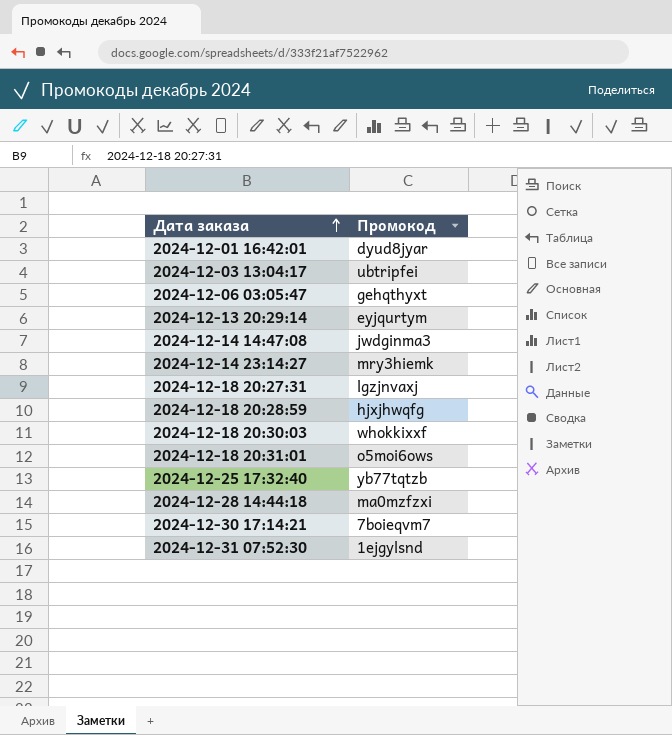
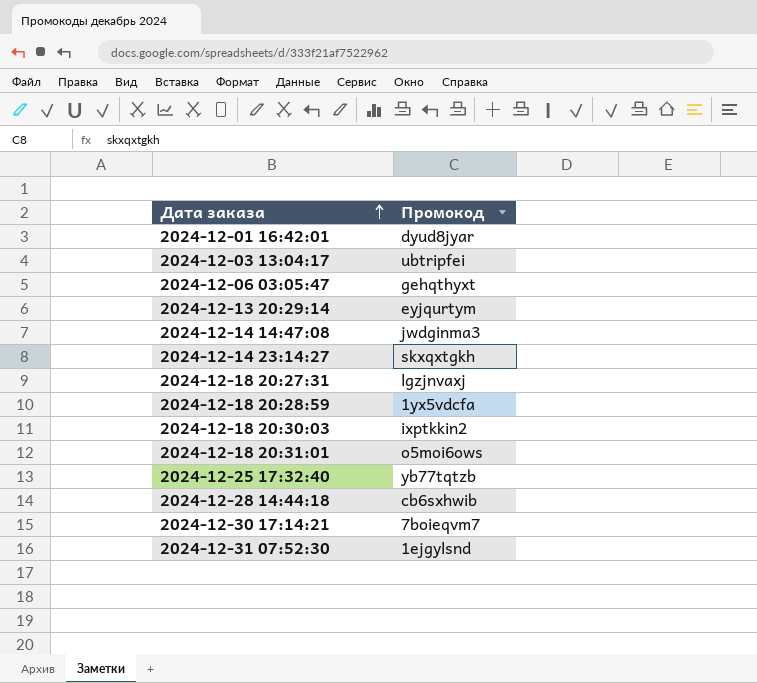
2024-12-14 23:14:27 | Промокод: mry3hiemk -> skxqxtgkh
2024-12-18 20:28:59 | Промокод: hjxjhwqfg -> 1yx5vdcfa
2024-12-18 20:30:03 | Промокод: whokkixxf -> ixptkkin2
2024-12-28 14:44:18 | Промокод: ma0mzfzxi -> cb6sxhwib

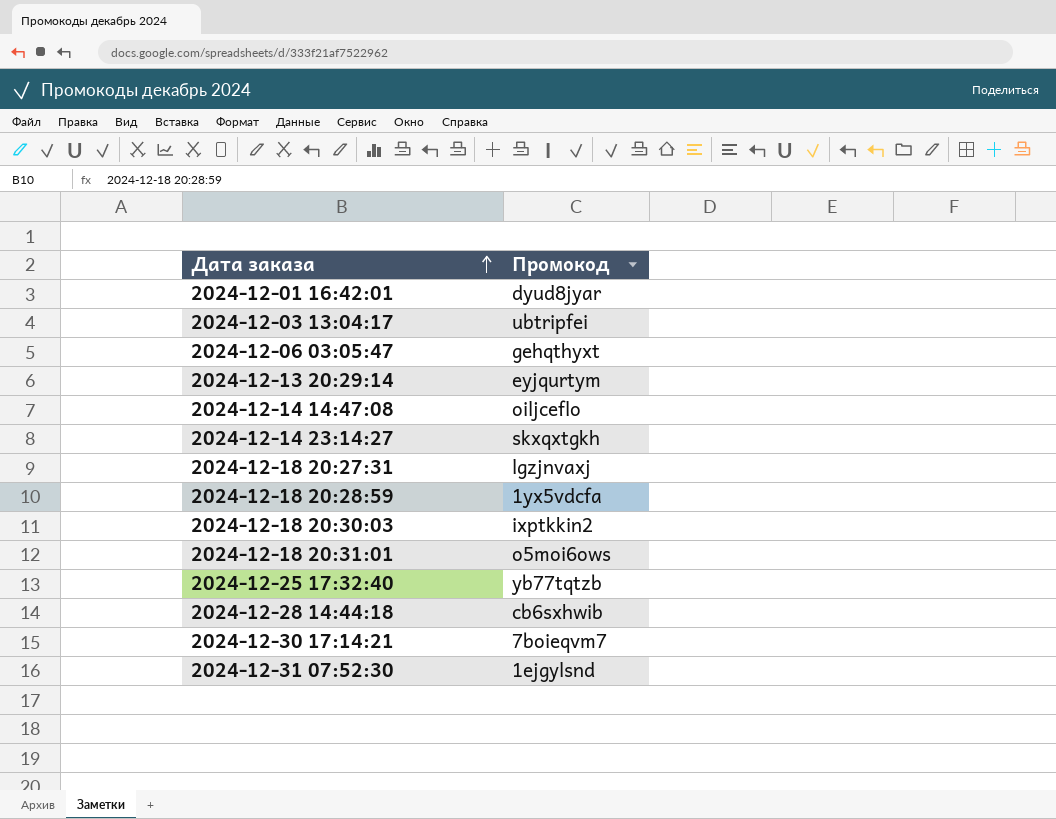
2024-12-14 14:47:08 | Промокод: jwdginma3 -> oiljceflo

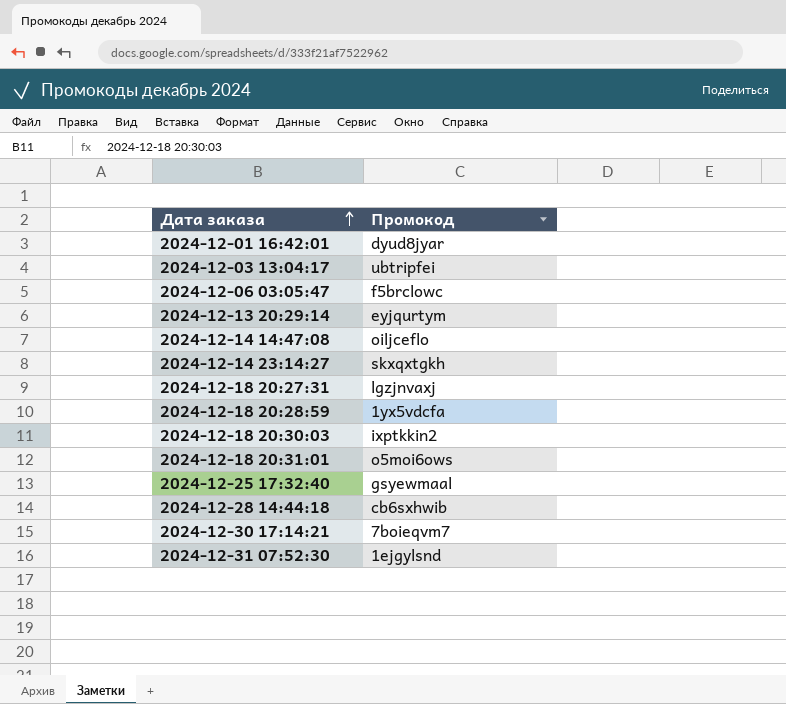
2024-12-06 03:05:47 | Промокод: gehqthyxt -> f5brclowc
2024-12-25 17:32:40 | Промокод: yb77tqtzb -> gsyewmaal

